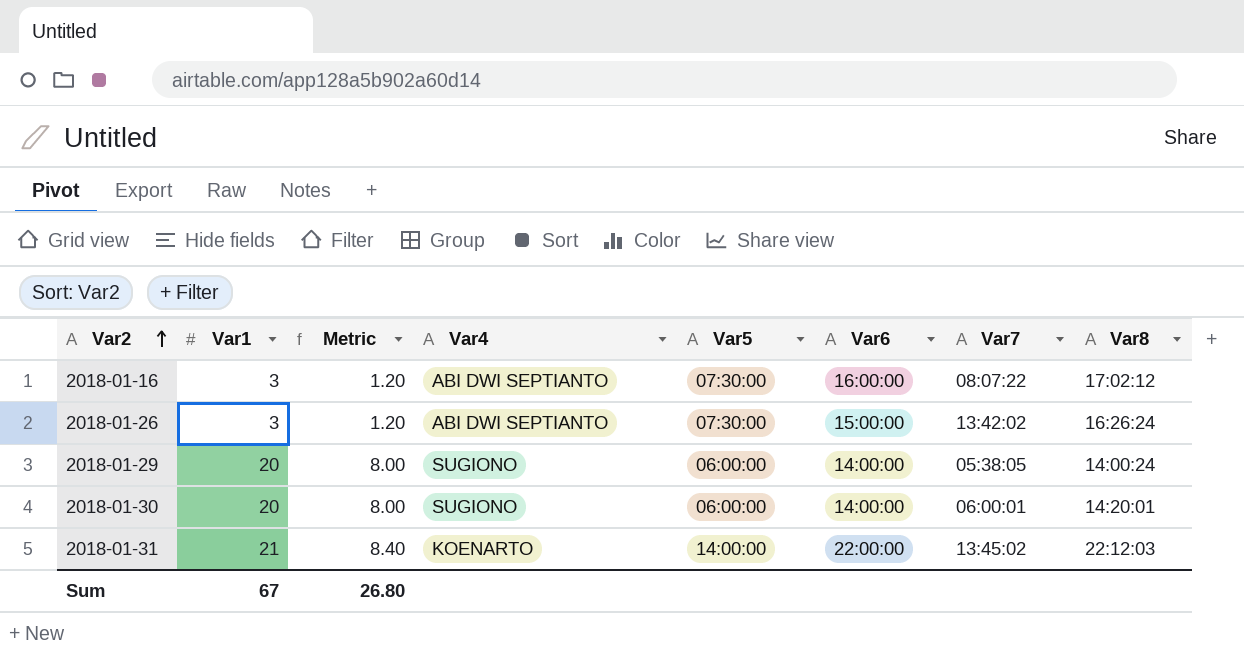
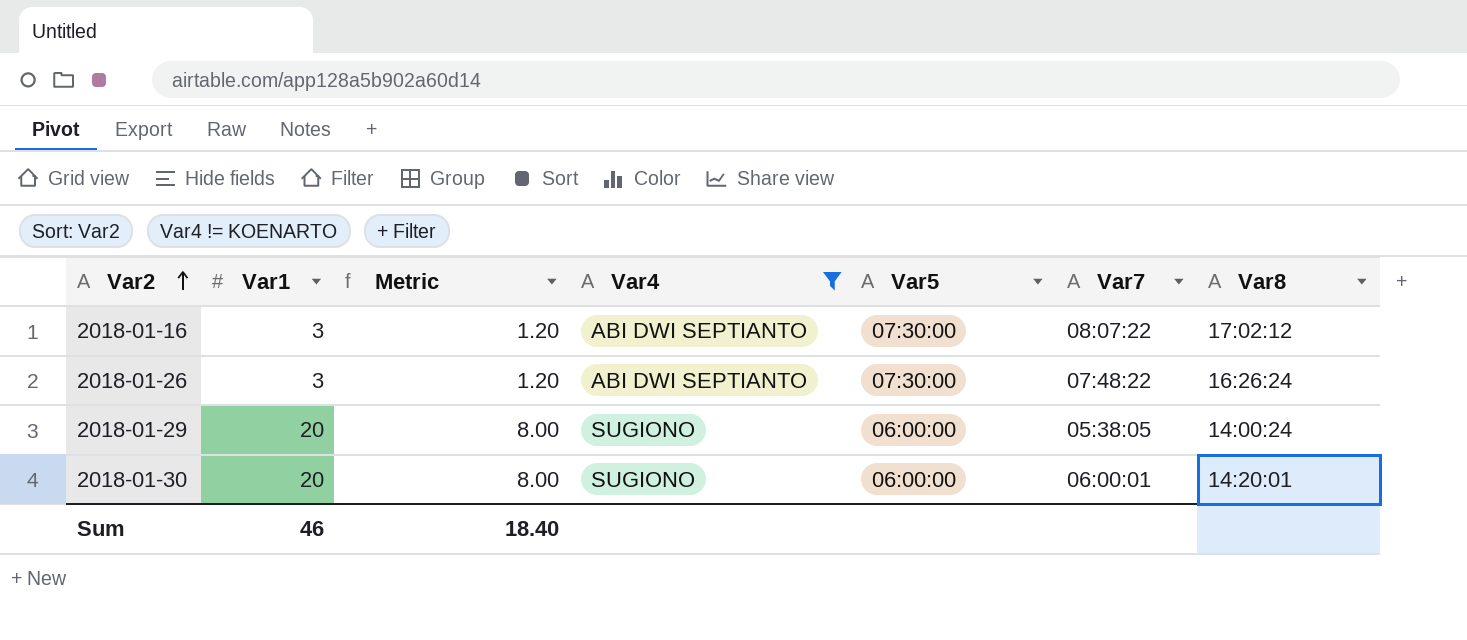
filter: none -> Var4 != KOENARTO
column Var6 | position: 6 -> none
2018-01-26 | Var7: 13:42:02 -> 07:48:22
Sum | Var1: 67 -> 46
Sum | Metric: 26.80 -> 18.40

